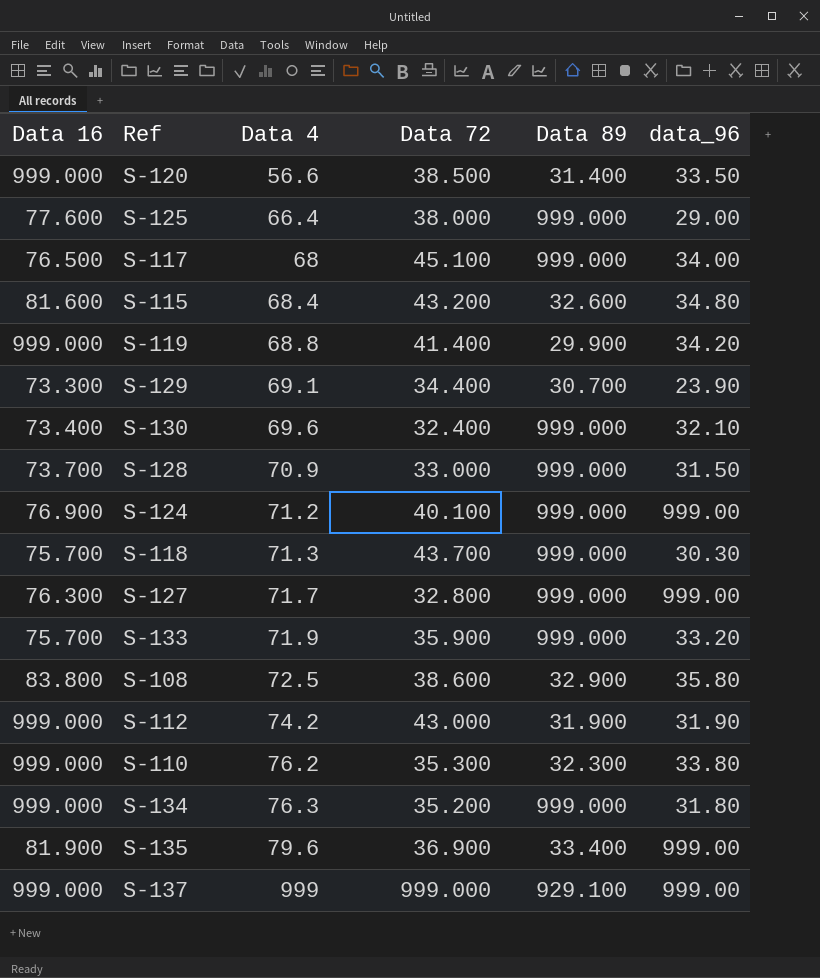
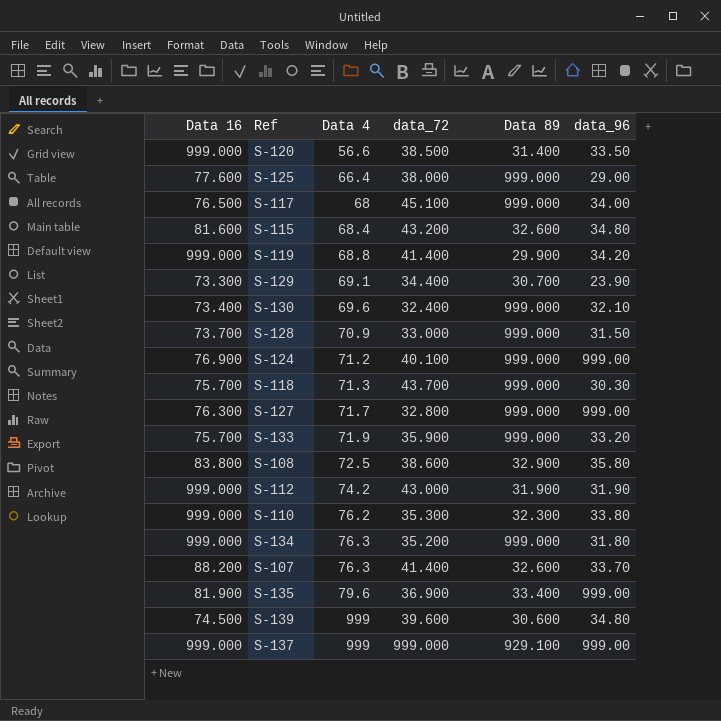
column name: Data 72 -> data_72
row S-107: none -> 88.200 | 76.3 | 41.400 | 32.600 | 33.70
row S-139: none -> 74.500 | 999 | 39.600 | 30.600 | 34.80

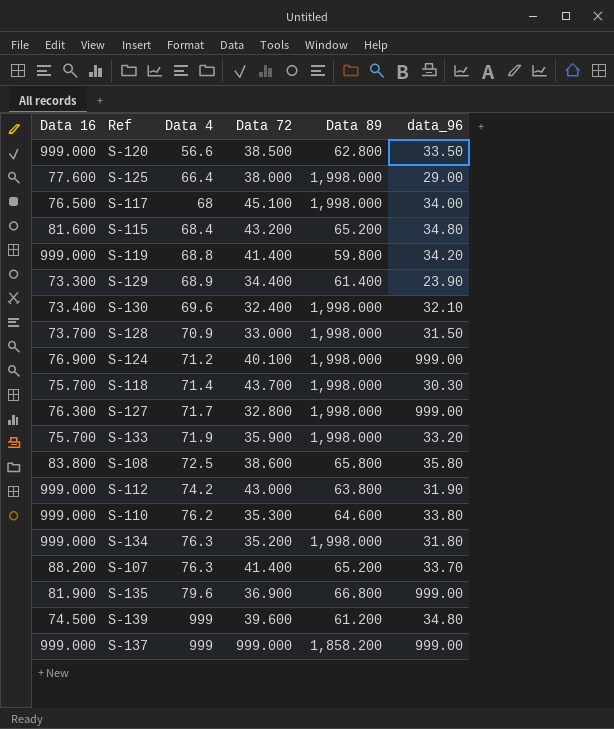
column name: data_72 -> Data 72
S-120 | Data 89: 31.400 -> 62.800
S-125 | Data 89: 999.000 -> 1,998.000
S-117 | Data 89: 999.000 -> 1,998.000
S-115 | Data 89: 32.600 -> 65.200
S-119 | Data 89: 29.900 -> 59.800
S-129 | Data 4: 69.1 -> 68.9
S-129 | Data 89: 30.700 -> 61.400
S-130 | Data 89: 999.000 -> 1,998.000
S-128 | Data 89: 999.000 -> 1,998.000
S-124 | Data 89: 999.000 -> 1,998.000
S-118 | Data 4: 71.3 -> 71.4
S-118 | Data 89: 999.000 -> 1,998.000
S-127 | Data 89: 999.000 -> 1,998.000
S-133 | Data 89: 999.000 -> 1,998.000
S-108 | Data 89: 32.900 -> 65.800
S-112 | Data 89: 31.900 -> 63.800
S-110 | Data 89: 32.300 -> 64.600
S-134 | Data 89: 999.000 -> 1,998.000
S-107 | Data 89: 32.600 -> 65.200
S-135 | Data 89: 33.400 -> 66.800
S-139 | Data 89: 30.600 -> 61.200
S-137 | Data 89: 929.100 -> 1,858.200

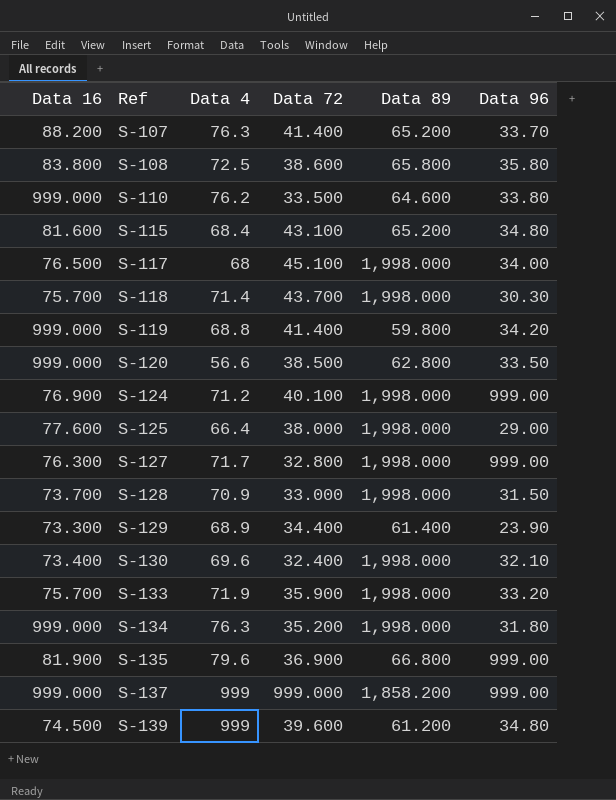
row order: Data 4 ascending -> Ref ascending
column name: data_96 -> Data 96
row S-112: 999.000 | 74.2 | 43.000 | 63.800 | 31.90 -> none
S-110 | Data 72: 35.300 -> 33.500
S-115 | Data 72: 43.200 -> 43.100

